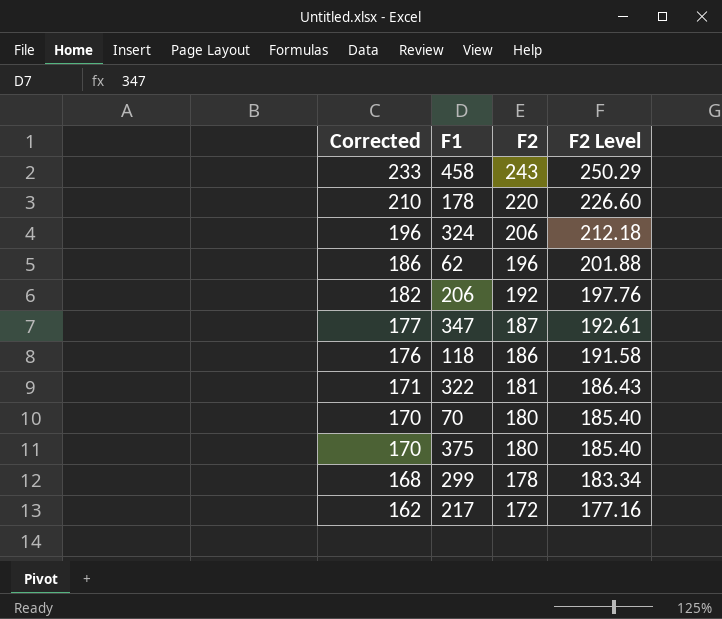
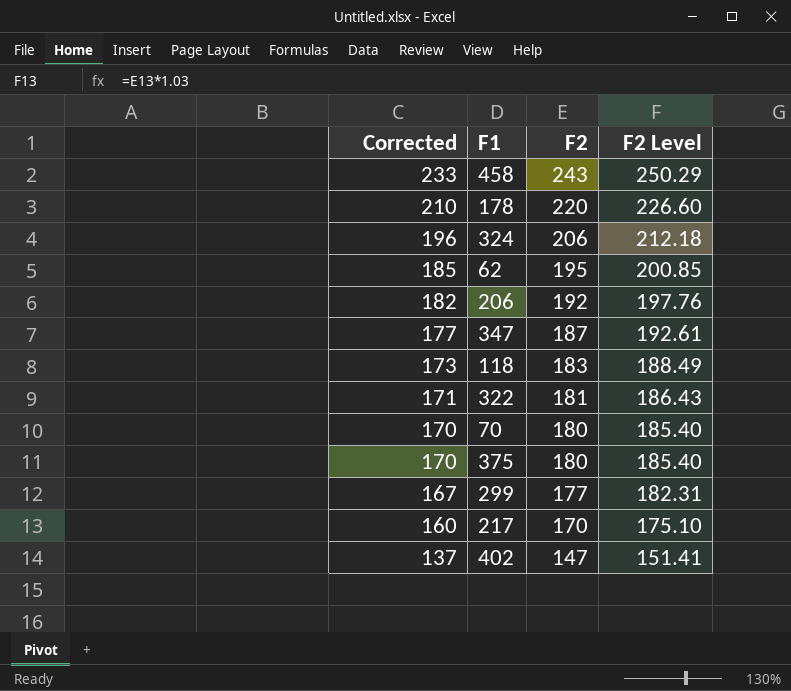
62 | Corrected: 186 -> 185
62 | F2: 196 -> 195
62 | F2 Level: 201.88 -> 200.85
118 | Corrected: 176 -> 173
118 | F2: 186 -> 183
118 | F2 Level: 191.58 -> 188.49
299 | Corrected: 168 -> 167
299 | F2: 178 -> 177
299 | F2 Level: 183.34 -> 182.31
217 | Corrected: 162 -> 160
217 | F2: 172 -> 170
217 | F2 Level: 177.16 -> 175.10
row 402: none -> 137 | 147 | 151.41

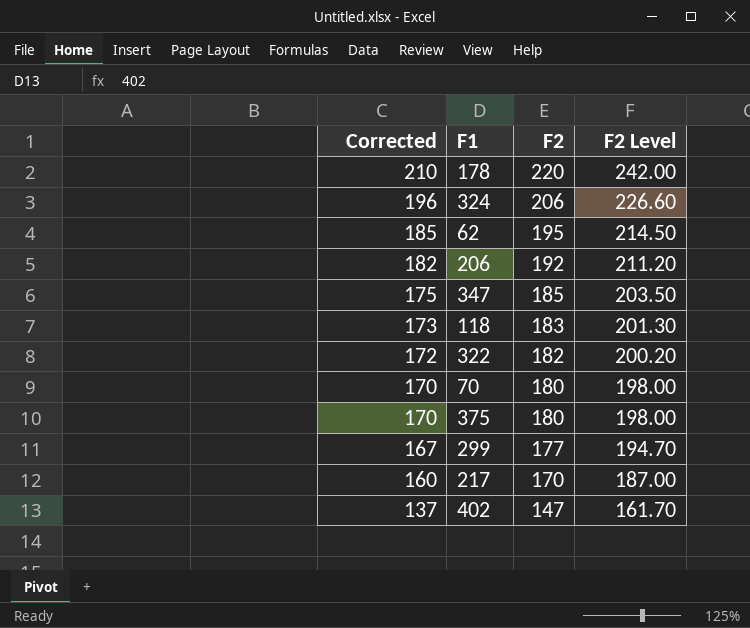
column F2 Level | formula: [F2] * 1.03 -> [F2] * 1.1
row 458: 233 | 243 | 250.29 -> none
347 | Corrected: 177 -> 175
347 | F2: 187 -> 185
322 | Corrected: 171 -> 172
322 | F2: 181 -> 182

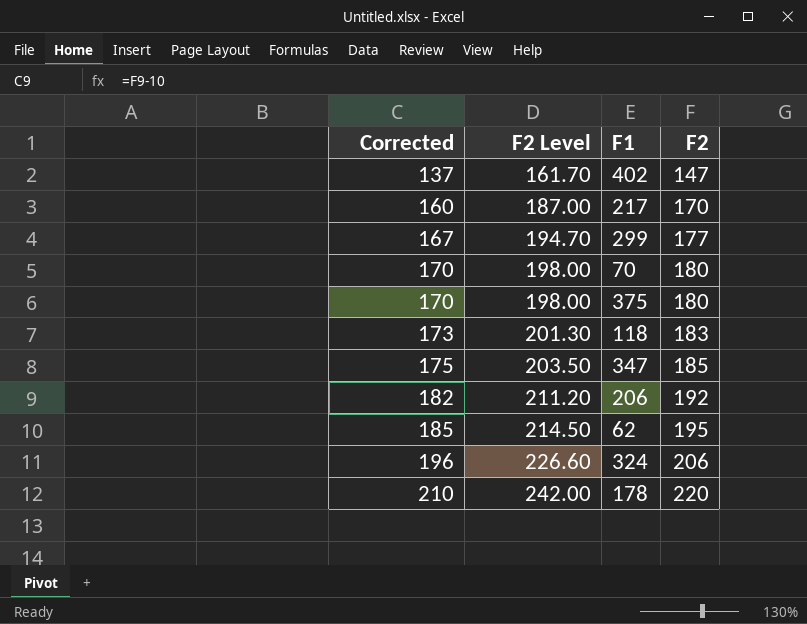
row order: Corrected descending -> Corrected ascending
column F2 Level | position: 4 -> 2
row 322: 172 | 182 | 200.20 -> none

